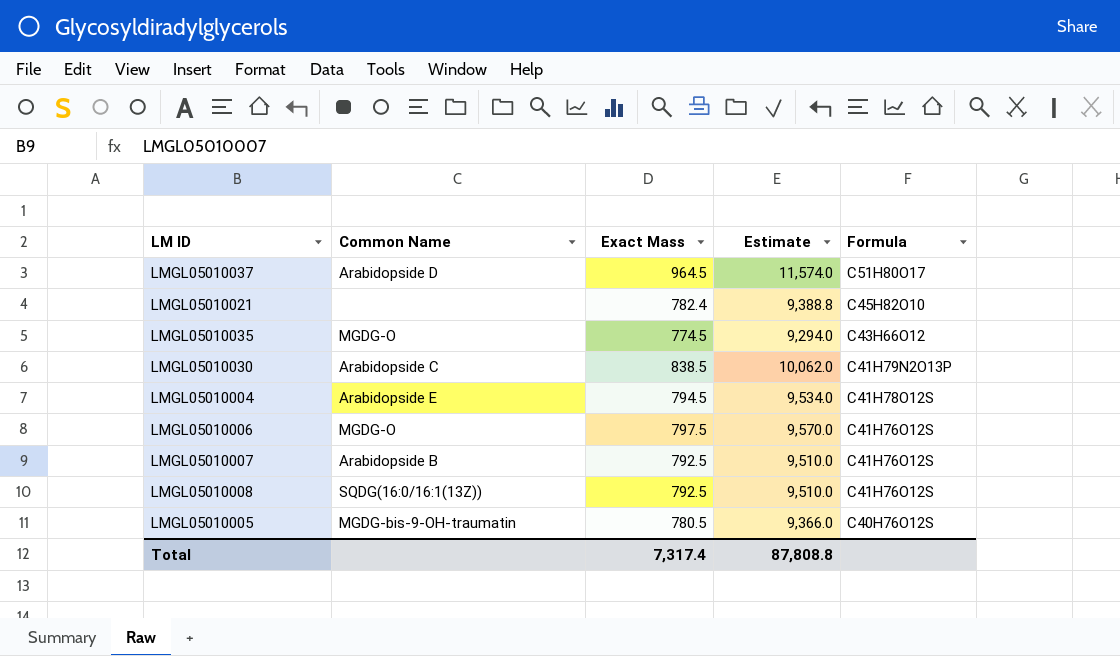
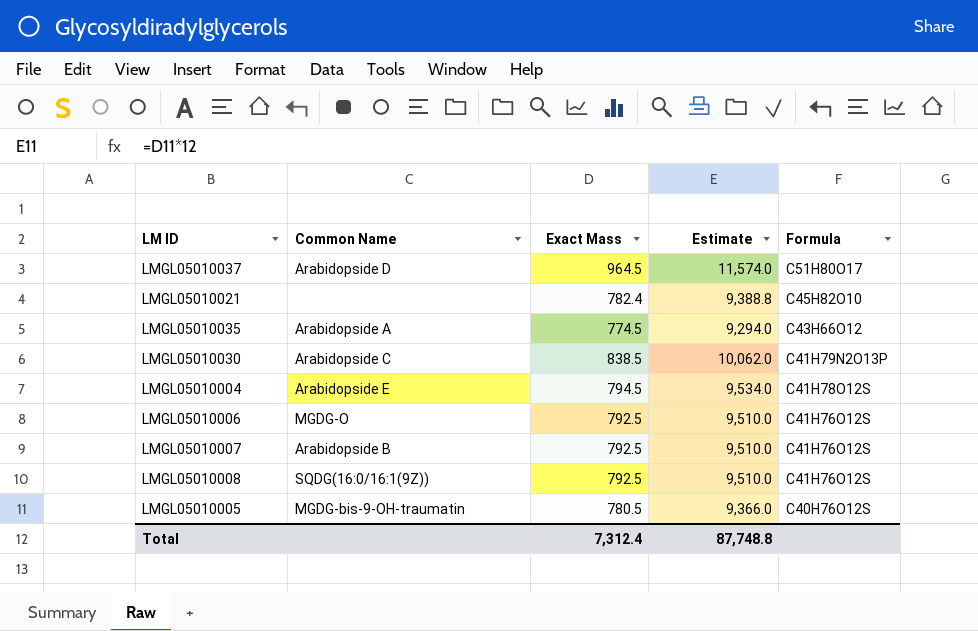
LMGL05010035 | Common Name: MGDG-O -> Arabidopside A
LMGL05010006 | Exact Mass: 797.5 -> 792.5
LMGL05010006 | Estimate: 9,570.0 -> 9,510.0
LMGL05010008 | Common Name: SQDG(16:0/16:1(13Z)) -> SQDG(16:0/16:1(9Z))
Total | Exact Mass: 7,317.4 -> 7,312.4
Total | Estimate: 87,808.8 -> 87,748.8

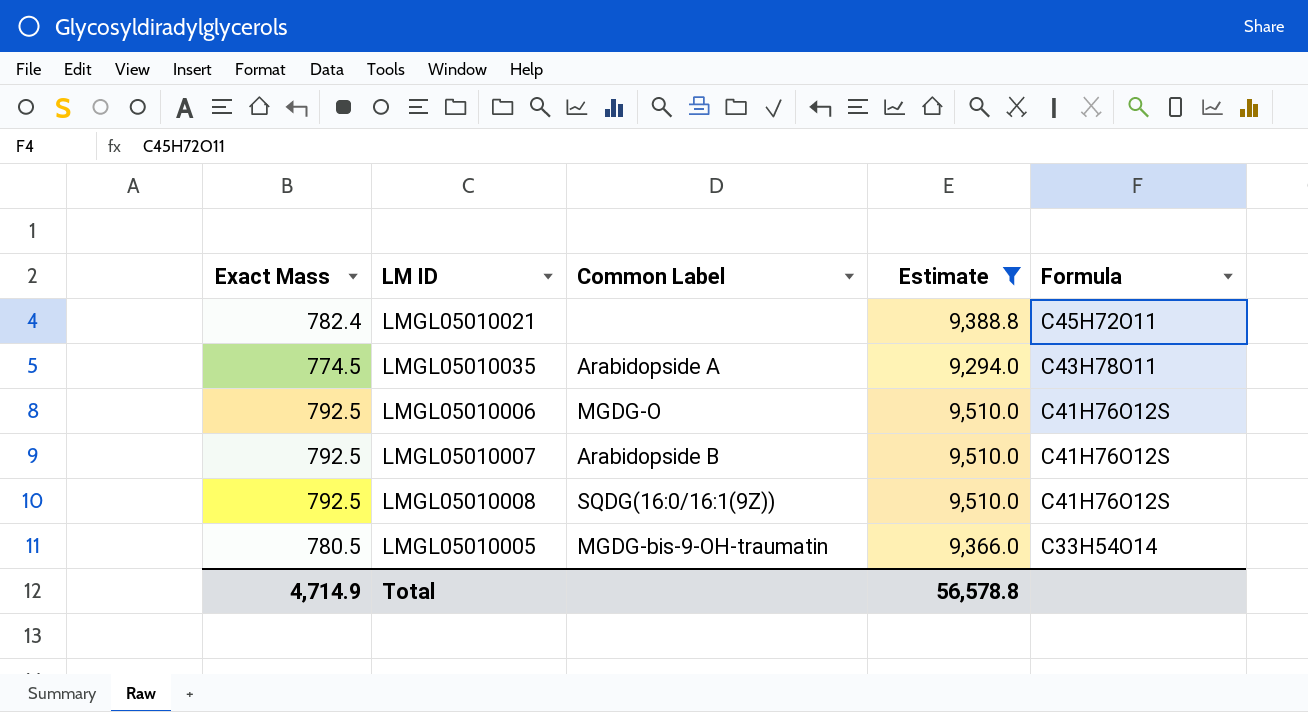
filter: none -> Estimate <= 9,510.0
column Exact Mass | position: 3 -> 1
column name: Common Name -> Common Label
LMGL05010021 | Formula: C45H82O10 -> C45H72O11
LMGL05010035 | Formula: C43H66O12 -> C43H78O11
LMGL05010005 | Formula: C40H76O12S -> C33H54O14
Total | Exact Mass: 7,312.4 -> 4,714.9
Total | Estimate: 87,748.8 -> 56,578.8

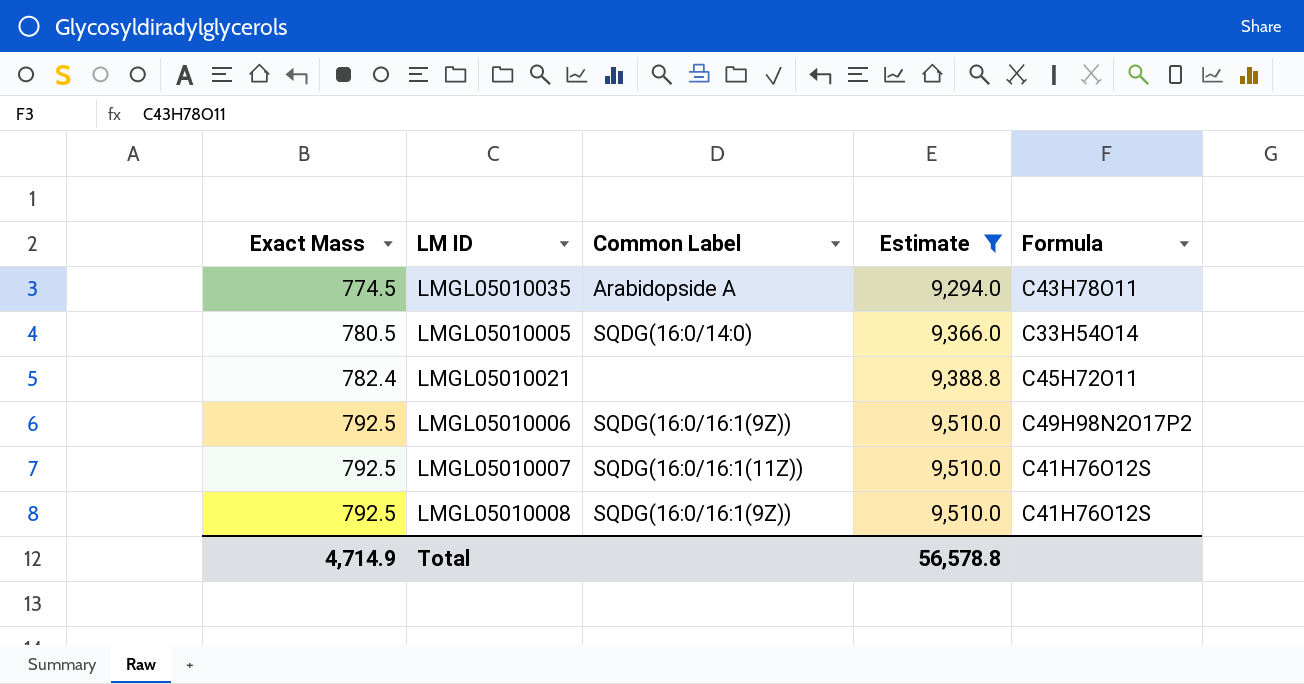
row order: Formula descending -> Exact Mass ascending
LMGL05010005 | Common Label: MGDG-bis-9-OH-traumatin -> SQDG(16:0/14:0)
LMGL05010006 | Common Label: MGDG-O -> SQDG(16:0/16:1(9Z))
LMGL05010006 | Formula: C41H76O12S -> C49H98N2O17P2
LMGL05010007 | Common Label: Arabidopside B -> SQDG(16:0/16:1(11Z))

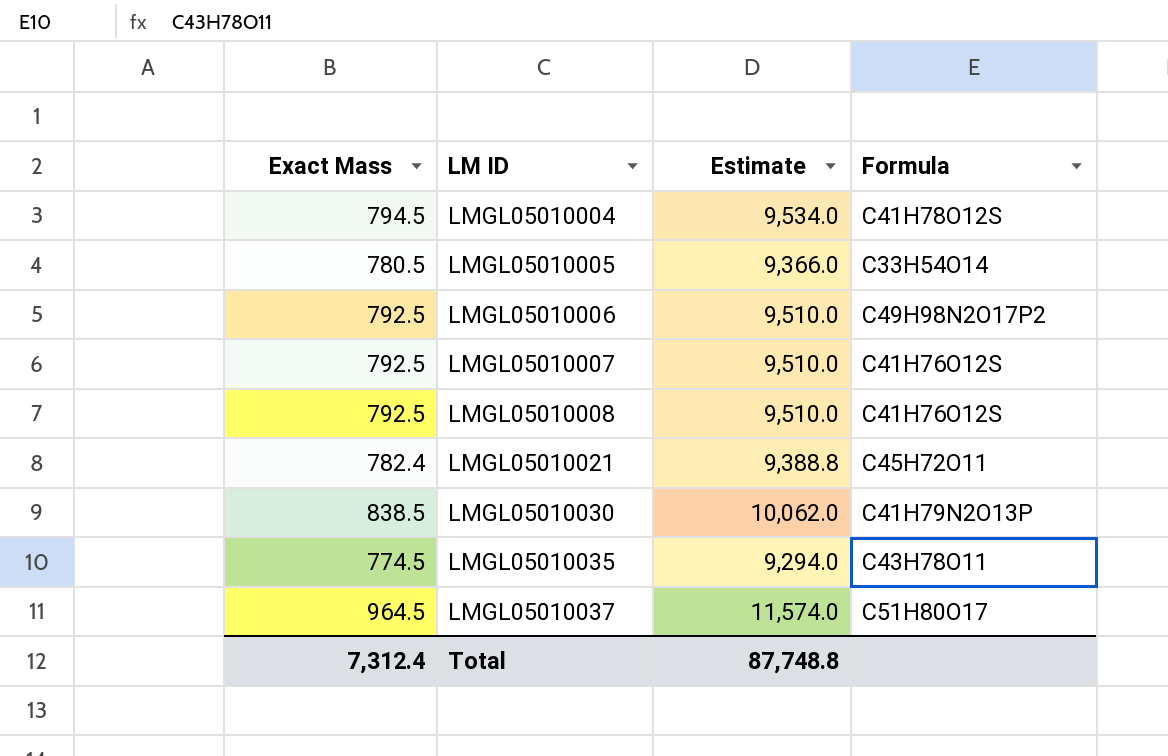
filter: Estimate <= 9,510.0 -> none
row order: Exact Mass ascending -> LM ID ascending
column Common Label | position: 3 -> none
Total | Exact Mass: 4,714.9 -> 7,312.4
Total | Estimate: 56,578.8 -> 87,748.8

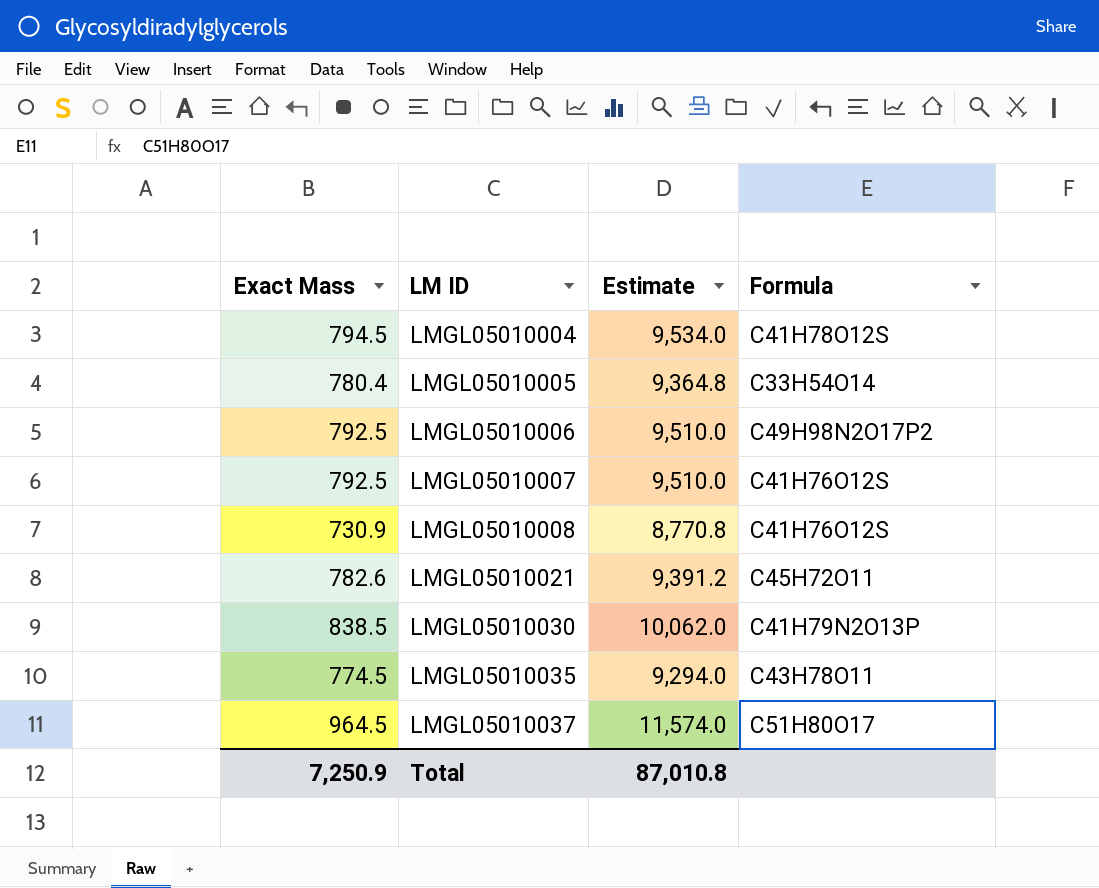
LMGL05010005 | Exact Mass: 780.5 -> 780.4
LMGL05010005 | Estimate: 9,366.0 -> 9,364.8
LMGL05010008 | Exact Mass: 792.5 -> 730.9
LMGL05010008 | Estimate: 9,510.0 -> 8,770.8
LMGL05010021 | Exact Mass: 782.4 -> 782.6
LMGL05010021 | Estimate: 9,388.8 -> 9,391.2
Total | Exact Mass: 7,312.4 -> 7,250.9
Total | Estimate: 87,748.8 -> 87,010.8

